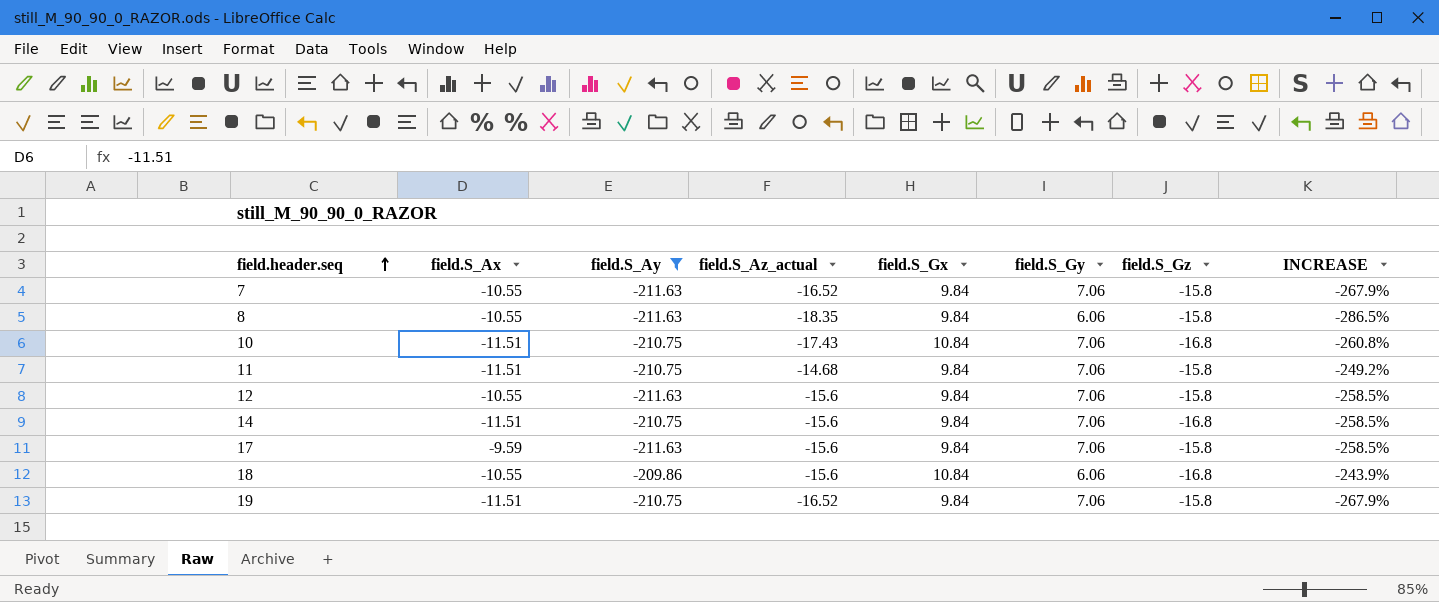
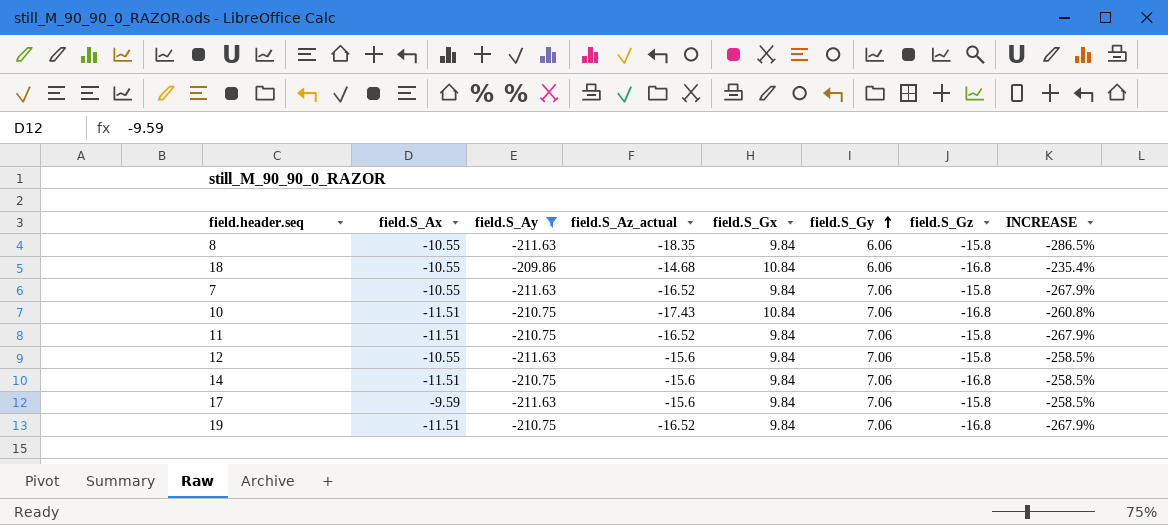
row order: field.header.seq ascending -> field.S_Gy ascending
18 | field.S_Az_actual: -15.6 -> -14.68
18 | INCREASE: -243.9% -> -235.4%
11 | field.S_Az_actual: -14.68 -> -16.52
11 | INCREASE: -249.2% -> -267.9%
19 | field.S_Gz: -15.8 -> -16.8

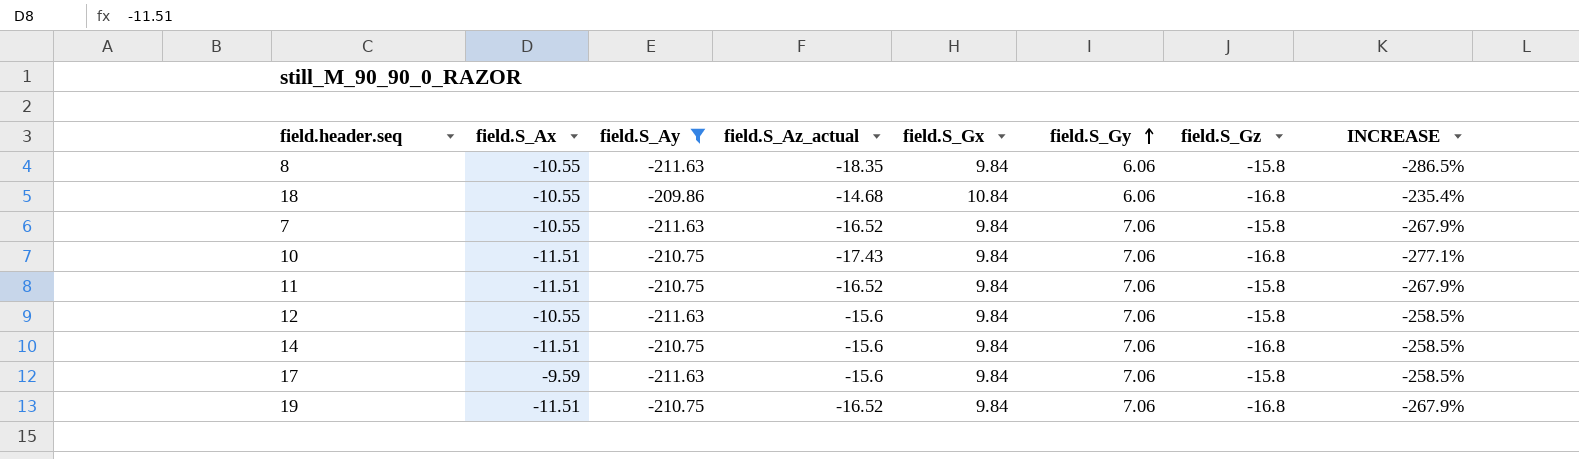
10 | field.S_Gx: 10.84 -> 9.84
10 | INCREASE: -260.8% -> -277.1%

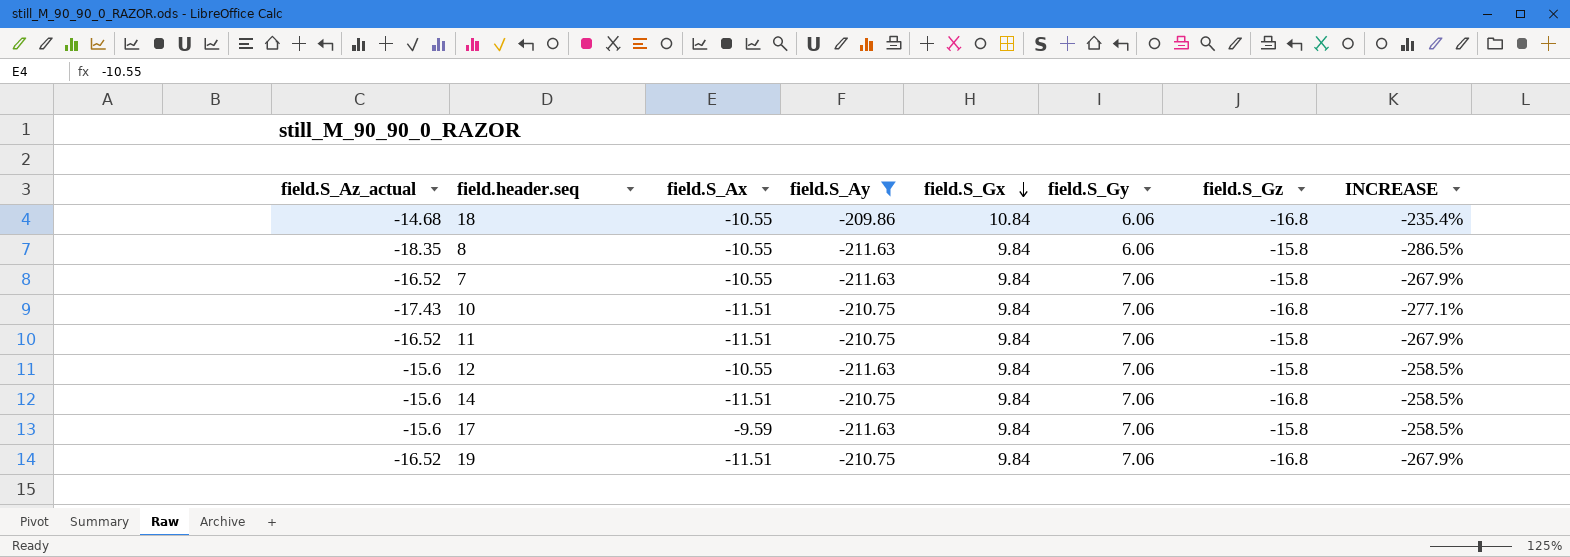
row order: field.S_Gy ascending -> field.S_Gx descending
column field.S_Az_actual | position: 4 -> 1

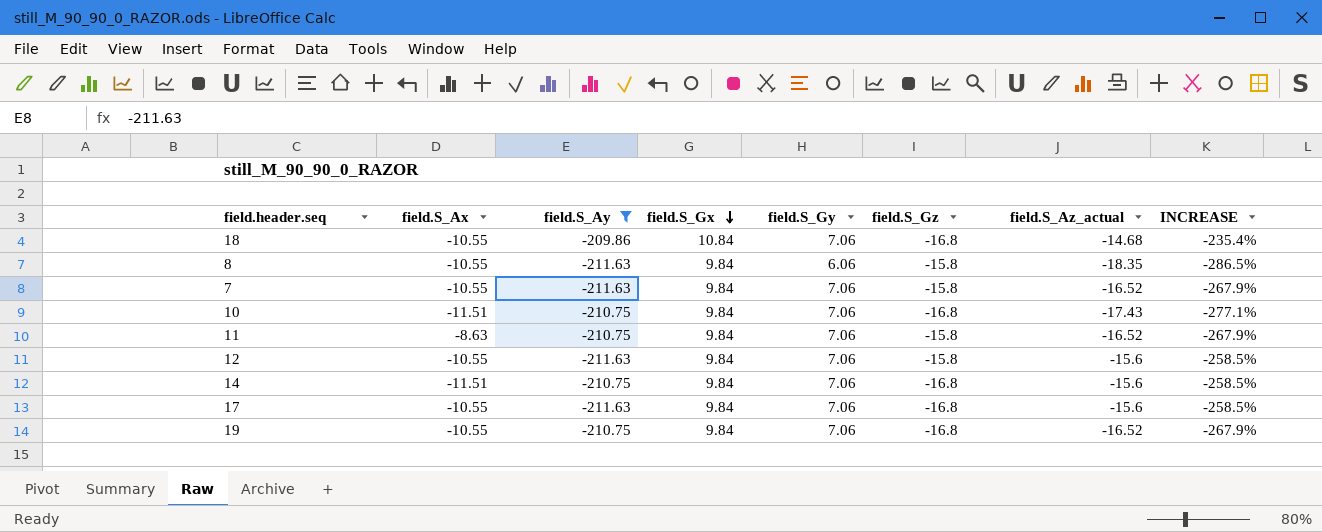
column field.S_Az_actual | position: 1 -> 7
18 | field.S_Gy: 6.06 -> 7.06
11 | field.S_Ax: -11.51 -> -8.63
17 | field.S_Ax: -9.59 -> -10.55
17 | field.S_Gz: -15.8 -> -16.8
19 | field.S_Ax: -11.51 -> -10.55

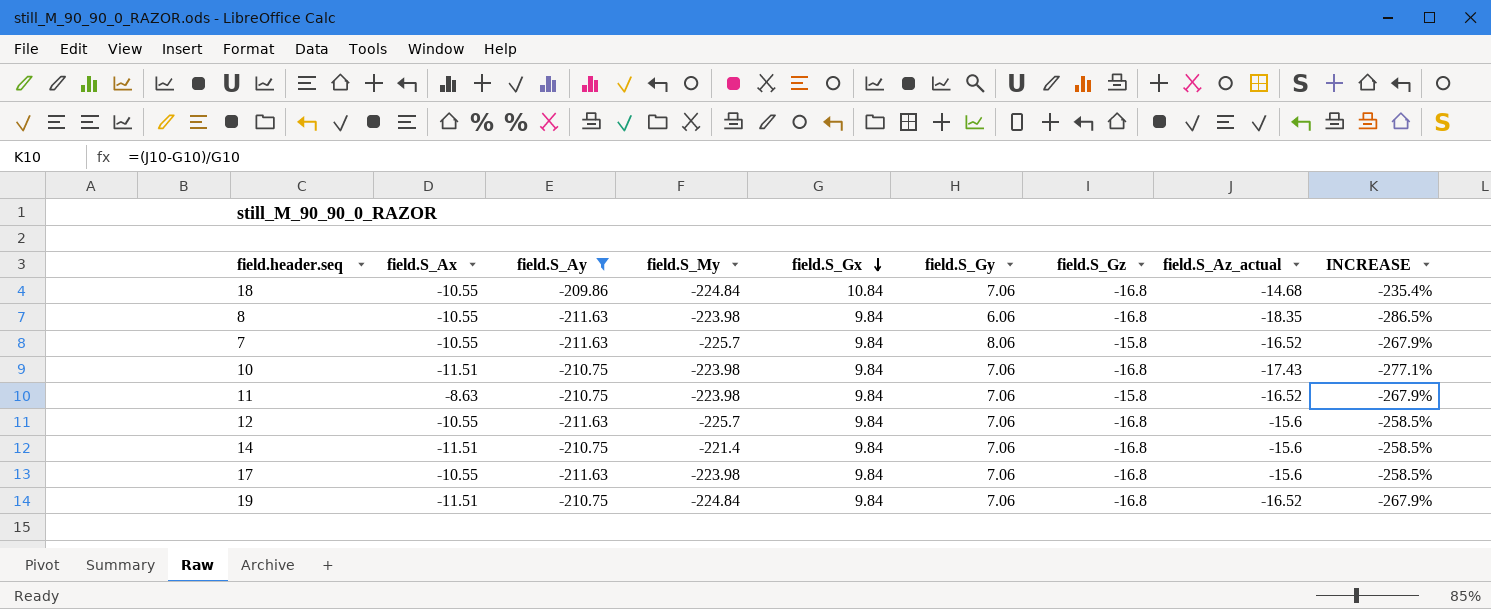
column field.S_My | position: none -> 4
8 | field.S_Gz: -15.8 -> -16.8
7 | field.S_Gy: 7.06 -> 8.06
12 | field.S_Gz: -15.8 -> -16.8
19 | field.S_Ax: -10.55 -> -11.51

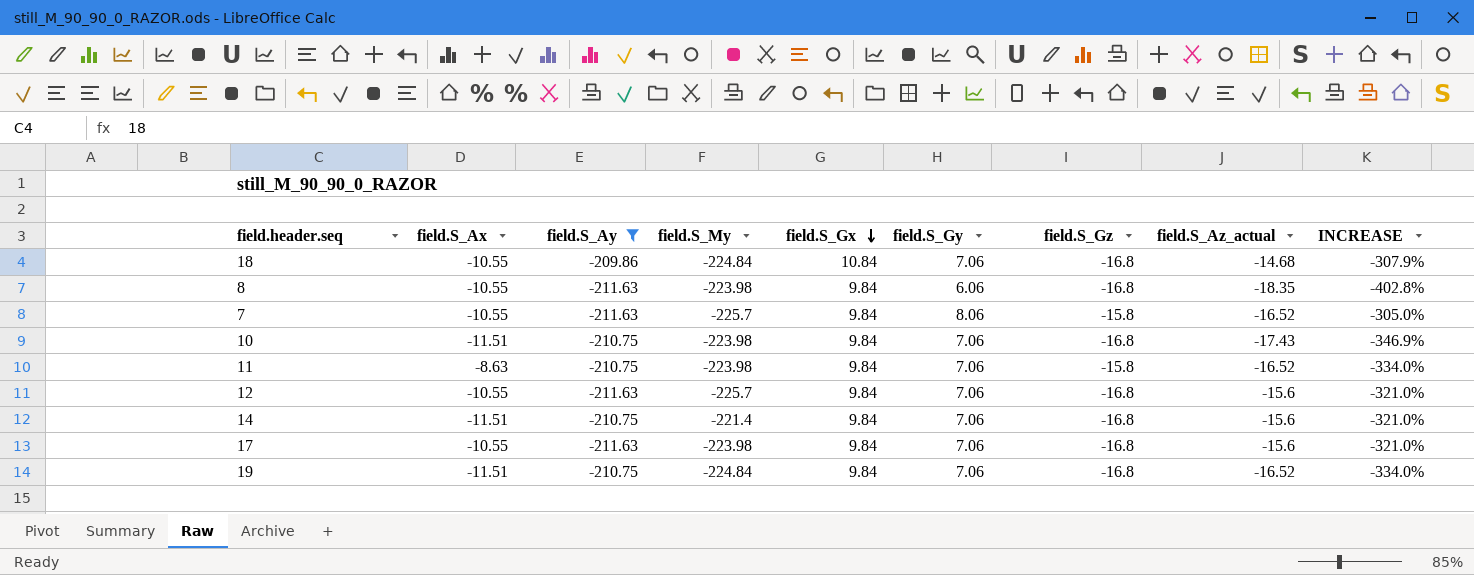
column INCREASE | formula: ([field.S_Az_actual] - [field.S_Gx]) / [field.S_Gx] -> ([field.S_Az_actual] - [field.S_Gy]) / [field.S_Gy]

